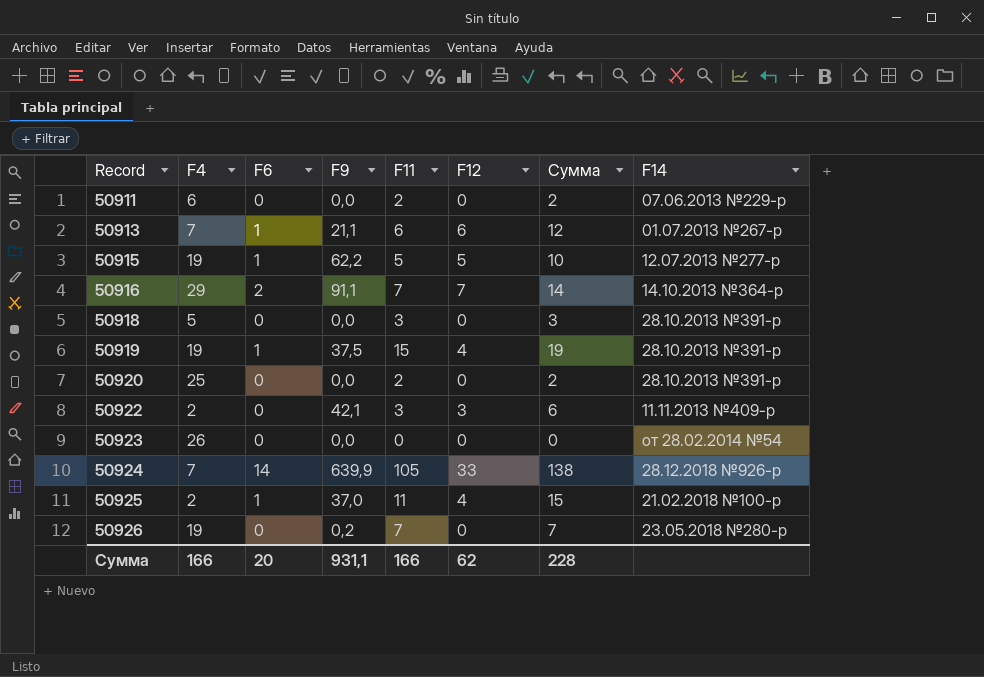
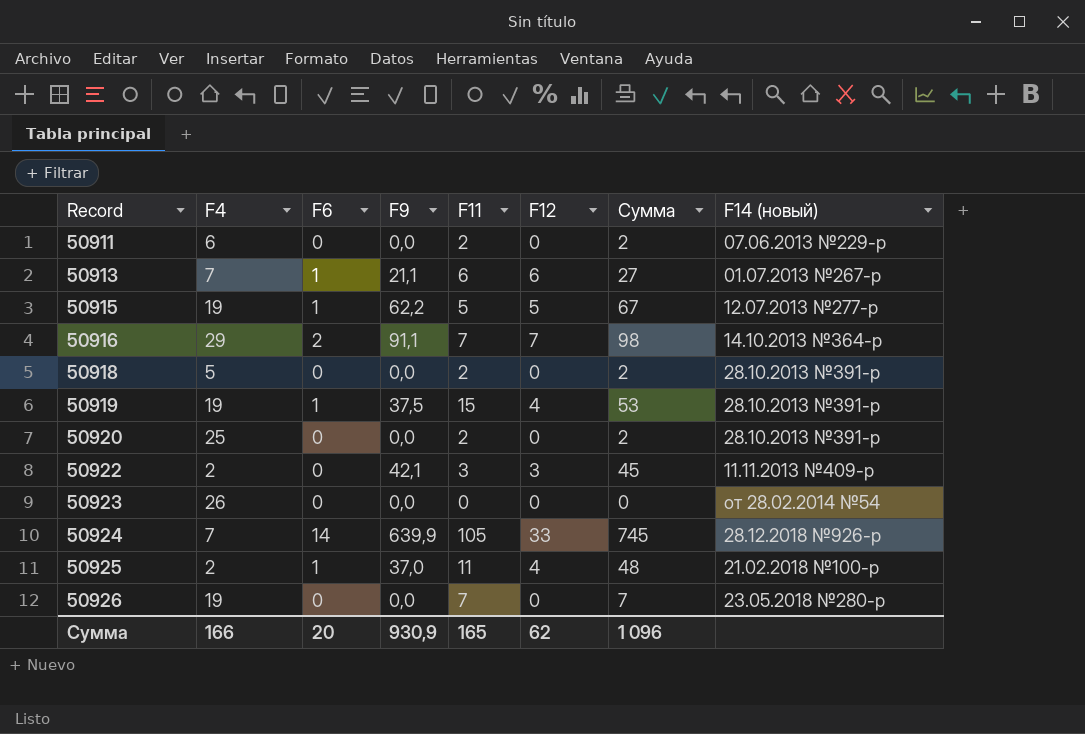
column Сумма | formula: [F11] + [F12] -> [F9] + [F11]
column name: F14 -> F14 (новый)
50918 | F11: 3 -> 2
50926 | F9: 0,2 -> 0,0
Сумма | F9: 931,1 -> 930,9
Сумма | F11: 166 -> 165
Сумма | Сумма: 228 -> 1 096

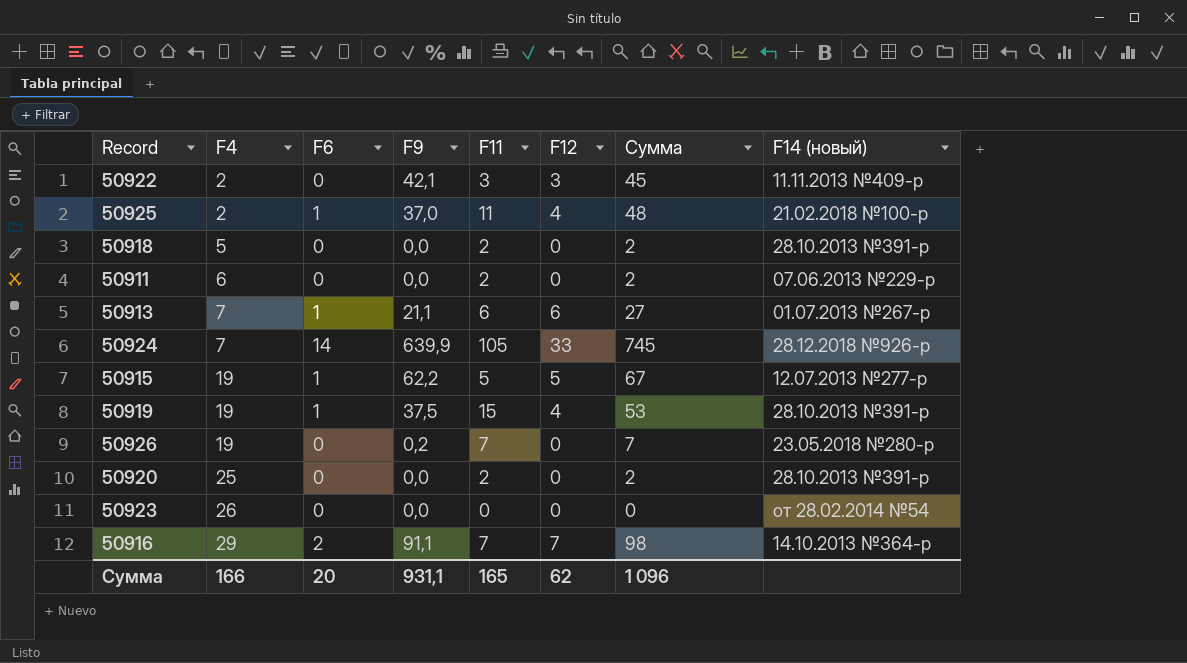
row order: Record ascending -> F4 ascending
50926 | F9: 0,0 -> 0,2
Сумма | F9: 930,9 -> 931,1

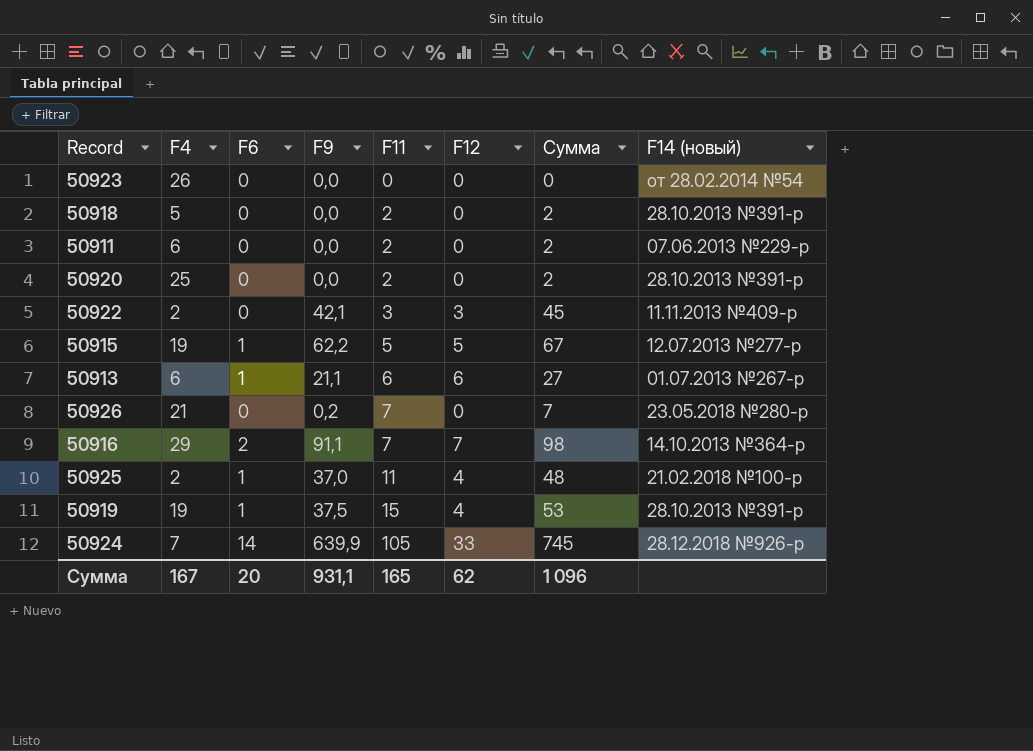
row order: F4 ascending -> F11 ascending
50913 | F4: 7 -> 6
50926 | F4: 19 -> 21
Сумма | F4: 166 -> 167

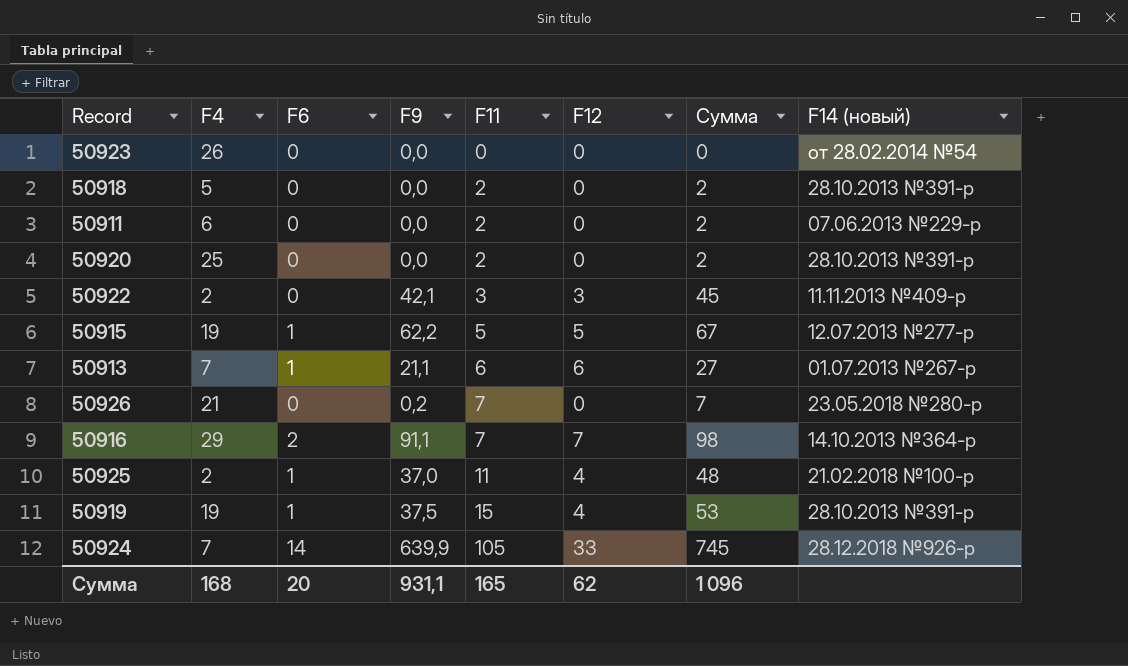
50913 | F4: 6 -> 7
Сумма | F4: 167 -> 168

